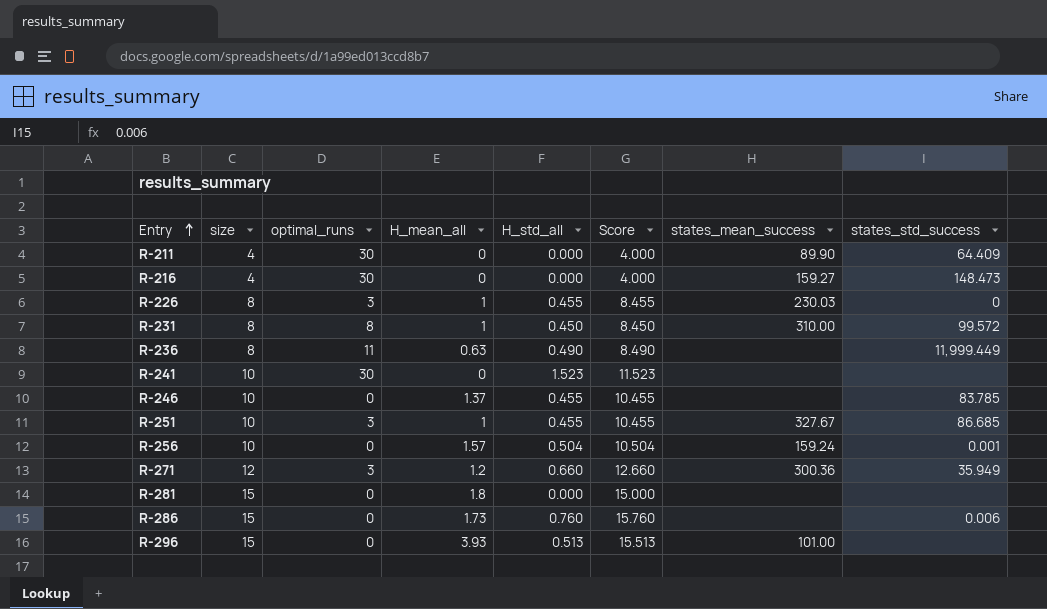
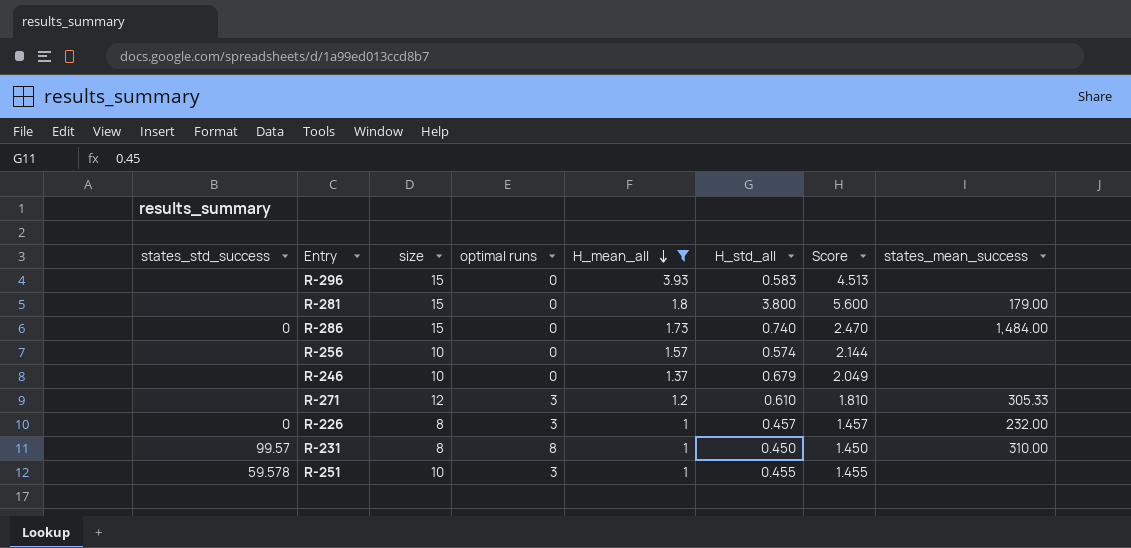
filter: none -> H_mean_all >= 1
row order: Entry ascending -> H_mean_all descending
column states_std_success | position: 8 -> 1
column name: optimal_runs -> optimal runs
column Score | formula: [size] + [H_std_all] -> [H_mean_all] + [H_std_all]
R-296 | H_std_all: 0.513 -> 0.583
R-296 | states_mean_success: 101.00 -> none
R-281 | H_std_all: 0.000 -> 3.800
R-281 | states_mean_success: none -> 179.00
R-286 | states_std_success: 0.006 -> 0
R-286 | H_std_all: 0.760 -> 0.740
R-286 | states_mean_success: none -> 1,484.00
R-256 | states_std_success: 0.001 -> none
R-256 | H_std_all: 0.504 -> 0.574
R-256 | states_mean_success: 159.24 -> none
R-246 | states_std_success: 83.785 -> none
R-246 | H_std_all: 0.455 -> 0.679
R-271 | states_std_success: 35.949 -> none
R-271 | H_std_all: 0.660 -> 0.610
R-271 | states_mean_success: 300.36 -> 305.33
R-226 | H_std_all: 0.455 -> 0.457
R-226 | states_mean_success: 230.03 -> 232.00
R-231 | states_std_success: 99.572 -> 99.57
R-251 | states_std_success: 86.685 -> 59.578
R-251 | states_mean_success: 327.67 -> none

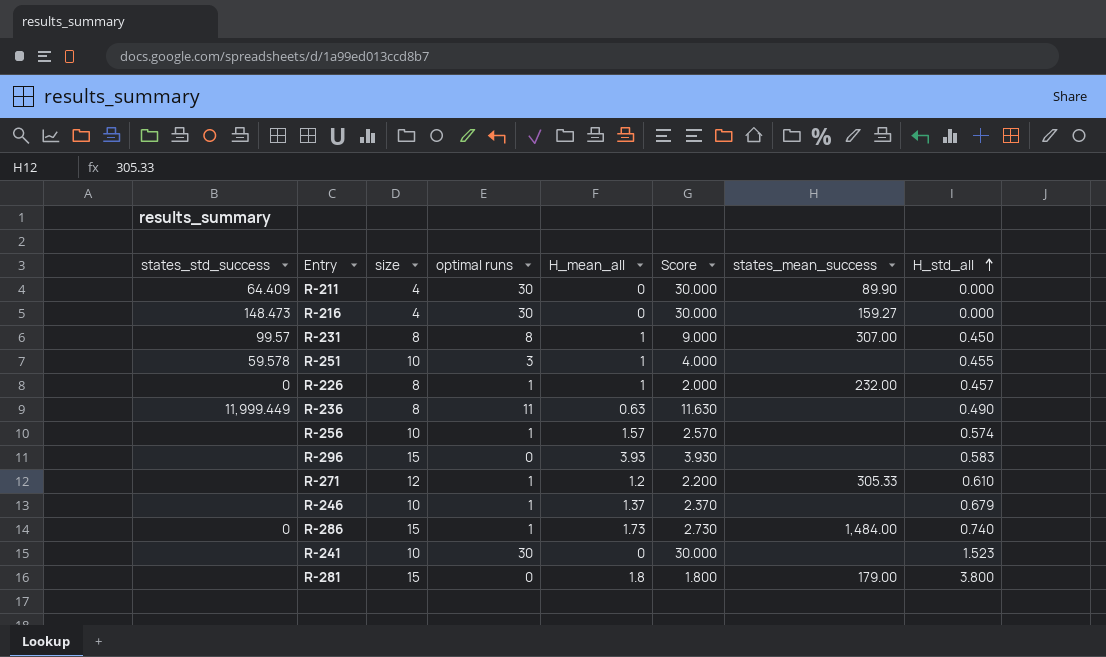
filter: H_mean_all >= 1 -> none
row order: H_mean_all descending -> H_std_all ascending
column Score | formula: [H_mean_all] + [H_std_all] -> [optimal runs] + [H_mean_all]
column H_std_all | position: 6 -> 8
R-231 | states_mean_success: 310.00 -> 307.00
R-226 | optimal runs: 3 -> 1
R-256 | optimal runs: 0 -> 1
R-271 | optimal runs: 3 -> 1
R-246 | optimal runs: 0 -> 1
R-286 | optimal runs: 0 -> 1

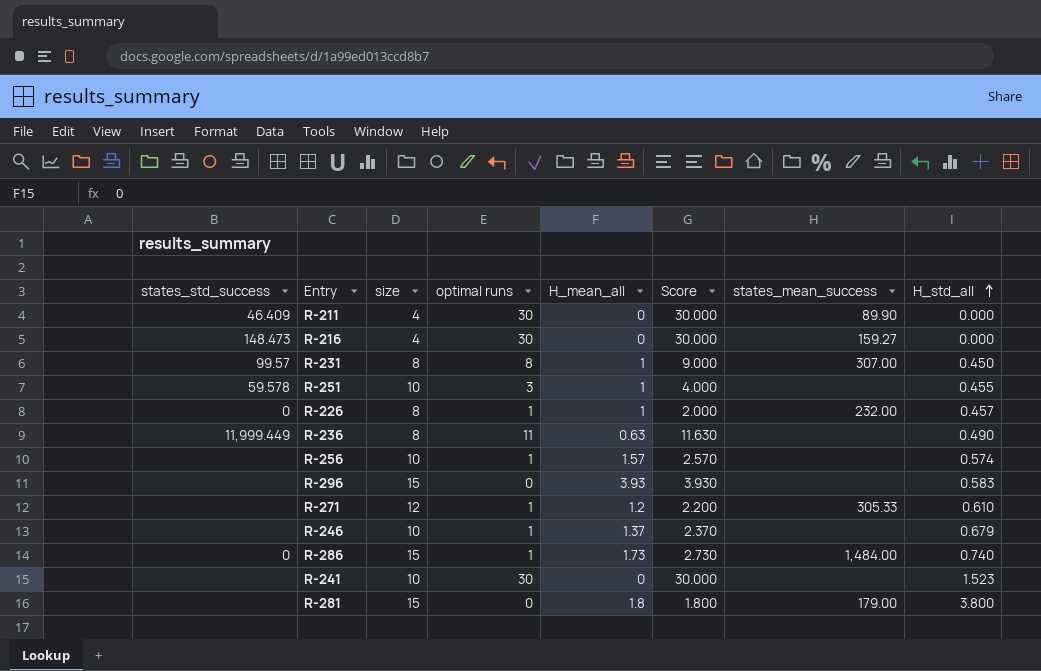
R-211 | states_std_success: 64.409 -> 46.409

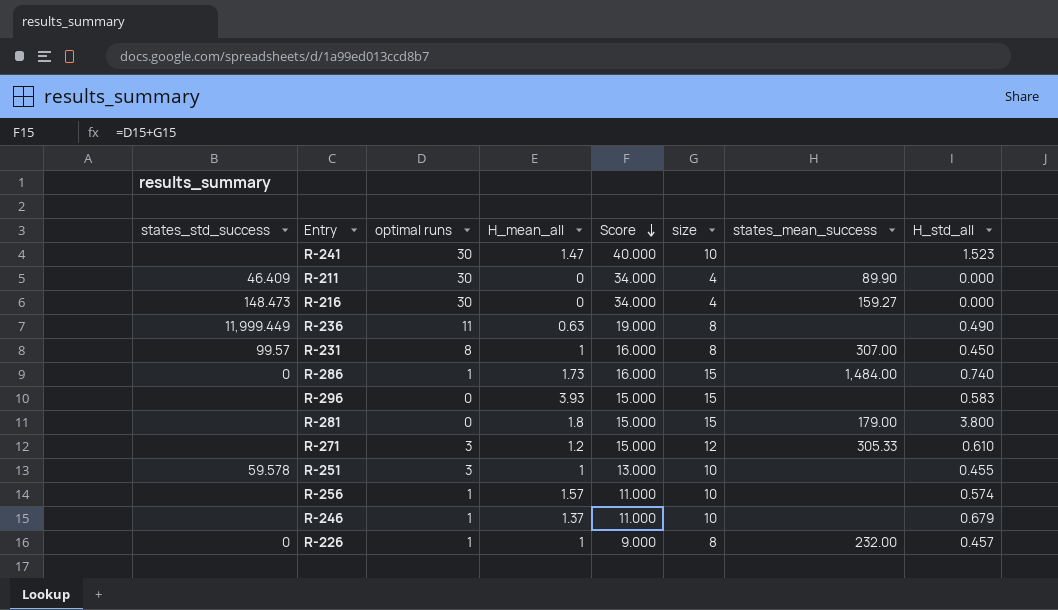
row order: H_std_all ascending -> Score descending
column Score | formula: [optimal runs] + [H_mean_all] -> [optimal runs] + [size]
column size | position: 3 -> 6
R-241 | H_mean_all: 0 -> 1.47
R-271 | optimal runs: 1 -> 3

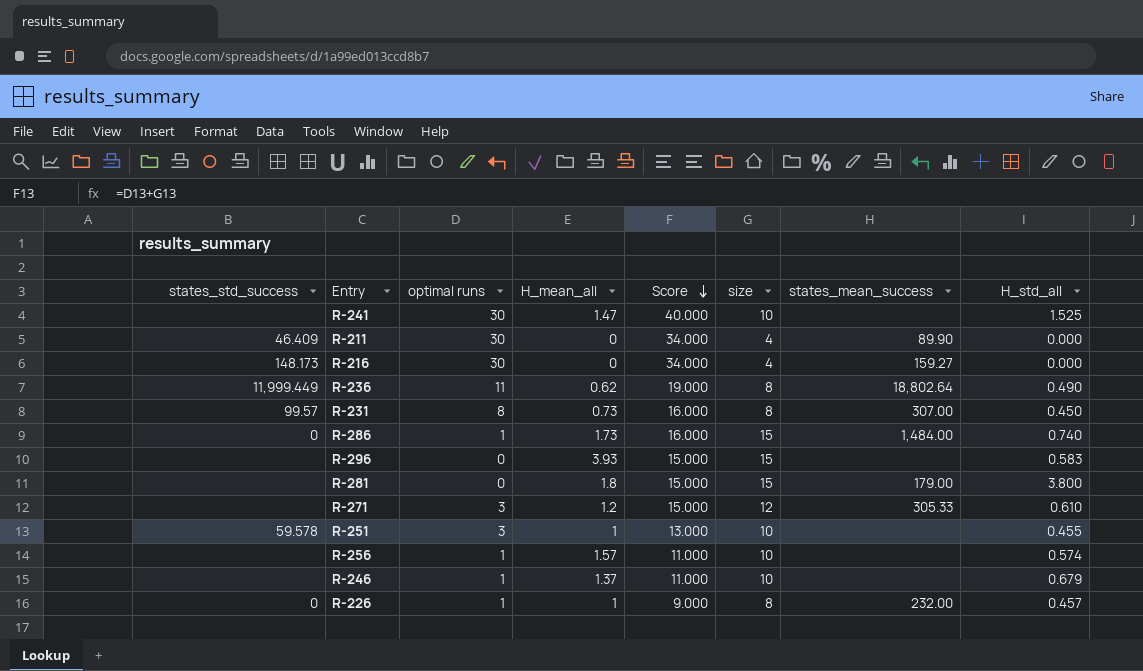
R-241 | H_std_all: 1.523 -> 1.525
R-216 | states_std_success: 148.473 -> 148.173
R-236 | H_mean_all: 0.63 -> 0.62
R-236 | states_mean_success: none -> 18,802.64
R-231 | H_mean_all: 1 -> 0.73

